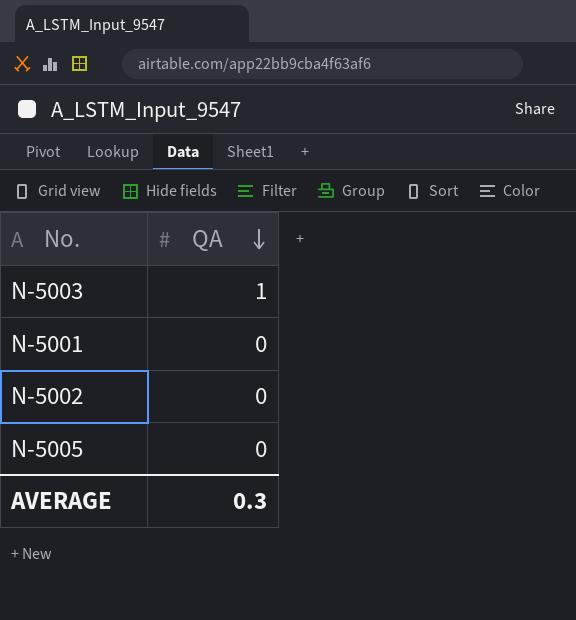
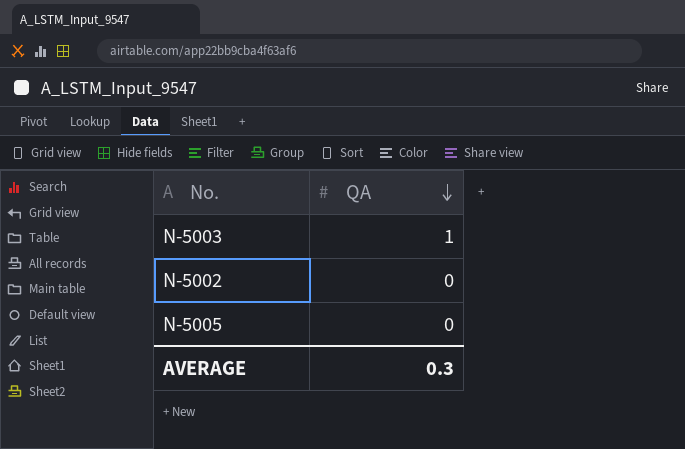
row N-5001: 0 -> none

